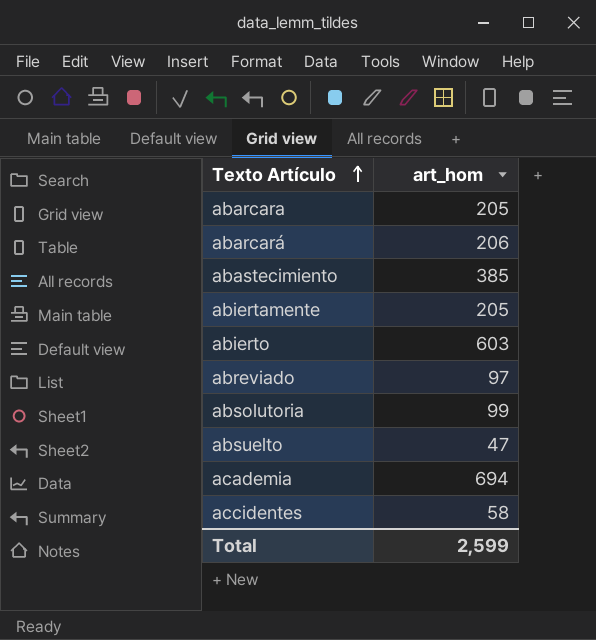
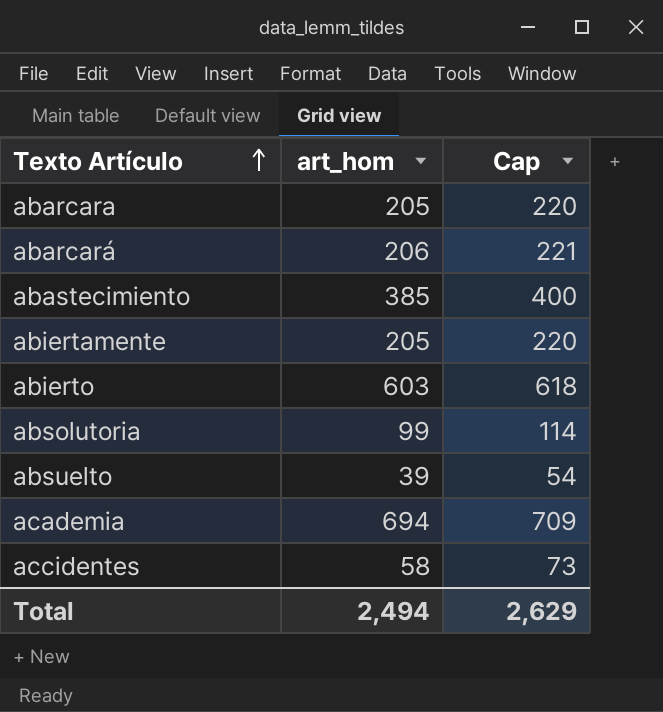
column Cap | formula: none -> [art_hom] + 15
row abreviado: 97 -> none
absuelto | art_hom: 47 -> 39
Total | art_hom: 2,599 -> 2,494

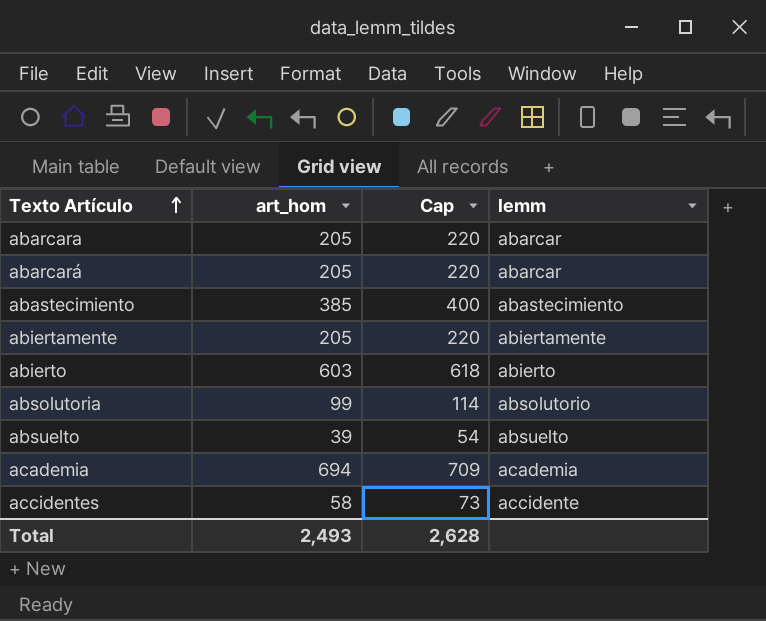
column lemm | position: none -> 4
abarcará | art_hom: 206 -> 205
abarcará | Cap: 221 -> 220
Total | art_hom: 2,494 -> 2,493
Total | Cap: 2,629 -> 2,628

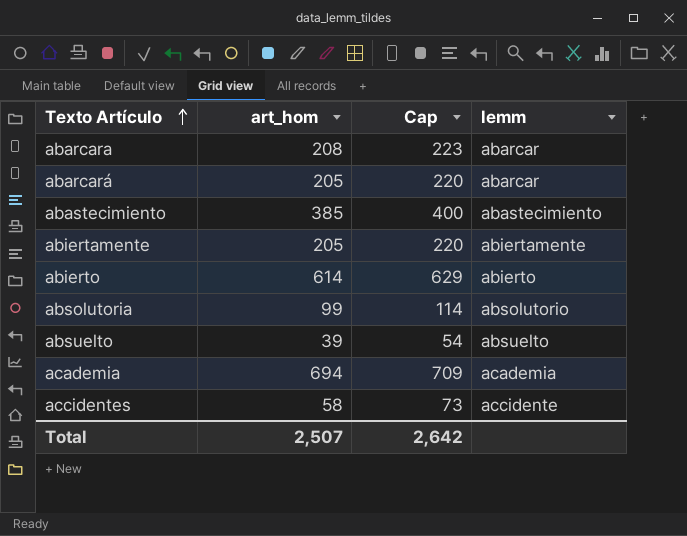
abarcara | art_hom: 205 -> 208
abarcara | Cap: 220 -> 223
abierto | art_hom: 603 -> 614
abierto | Cap: 618 -> 629
Total | art_hom: 2,493 -> 2,507
Total | Cap: 2,628 -> 2,642

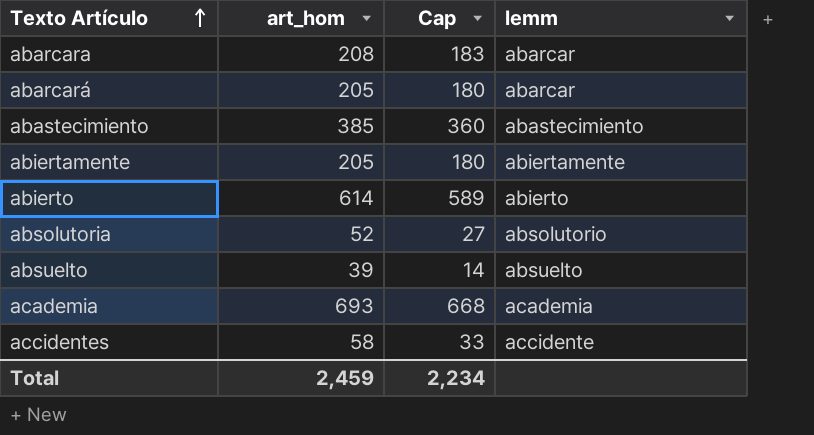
column Cap | formula: [art_hom] + 15 -> [art_hom] - 25
absolutoria | art_hom: 99 -> 52
academia | art_hom: 694 -> 693
Total | art_hom: 2,507 -> 2,459
Total | Cap: 2,642 -> 2,234

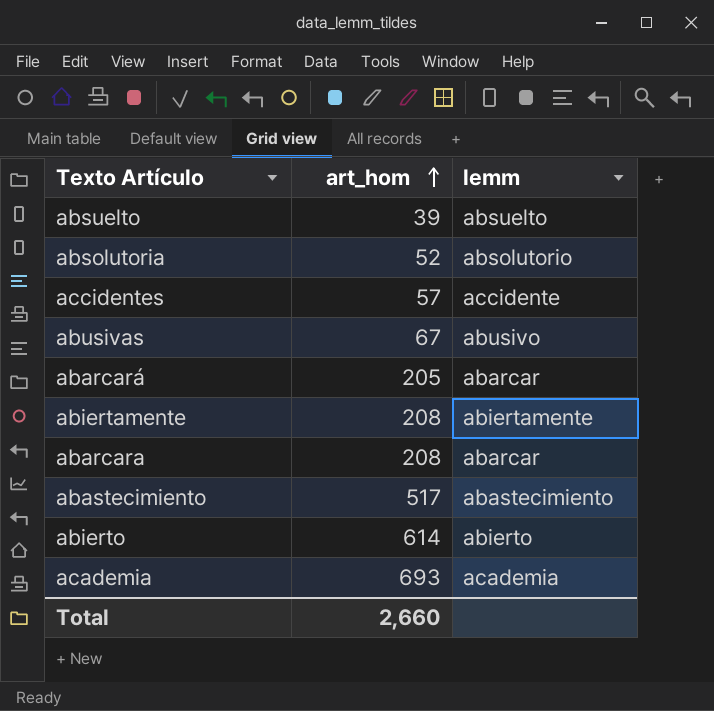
row order: Texto Artículo ascending -> art_hom ascending
column Cap | formula: [art_hom] - 25 -> none
accidentes | art_hom: 58 -> 57
row abusivas: none -> 67 | abusivo
abiertamente | art_hom: 205 -> 208
abastecimiento | art_hom: 385 -> 517
Total | art_hom: 2,459 -> 2,660

